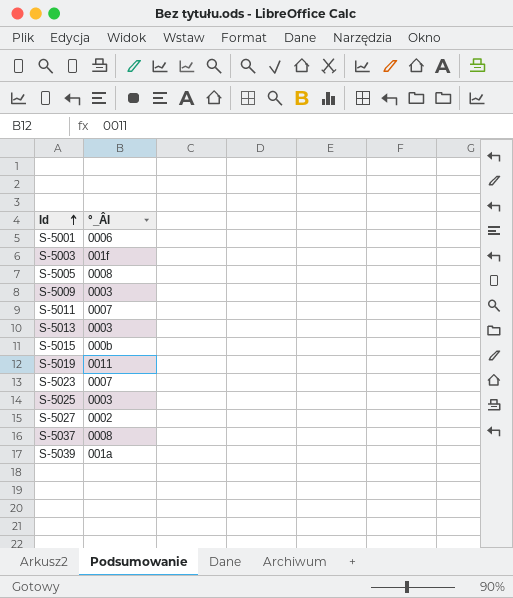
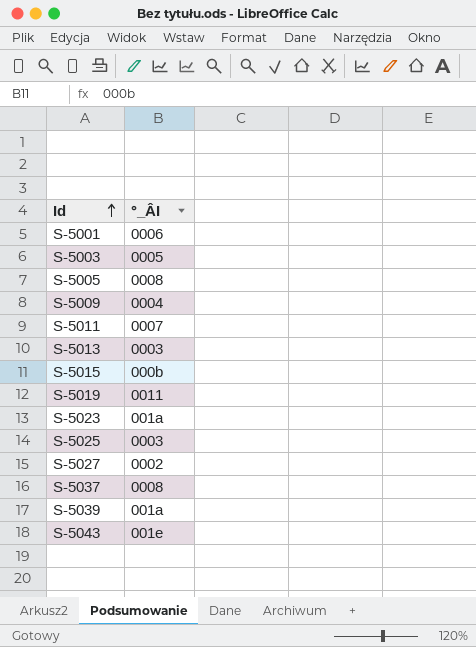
S-5003 | °_ÂI: 001f -> 0005
S-5009 | °_ÂI: 0003 -> 0004
S-5023 | °_ÂI: 0007 -> 001a
row S-5043: none -> 001e

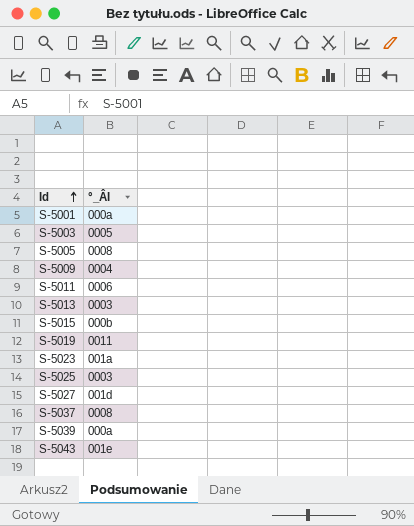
S-5001 | °_ÂI: 0006 -> 000a
S-5011 | °_ÂI: 0007 -> 0006
S-5027 | °_ÂI: 0002 -> 001d
S-5039 | °_ÂI: 001a -> 000a

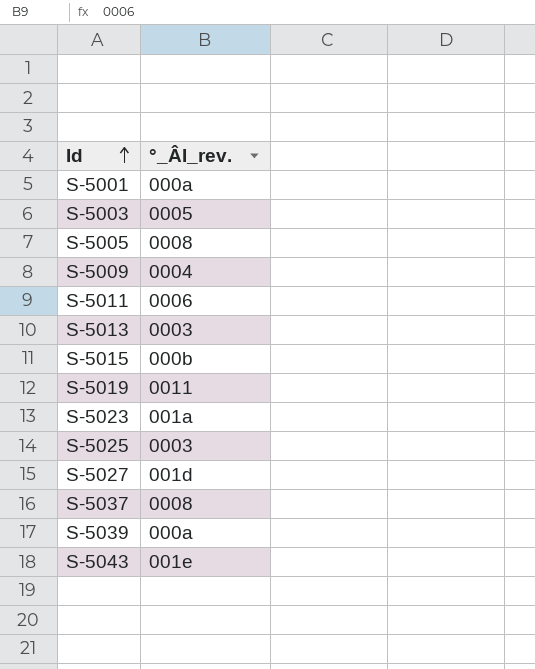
column name: °_ÂI -> °_ÂI_rev.

